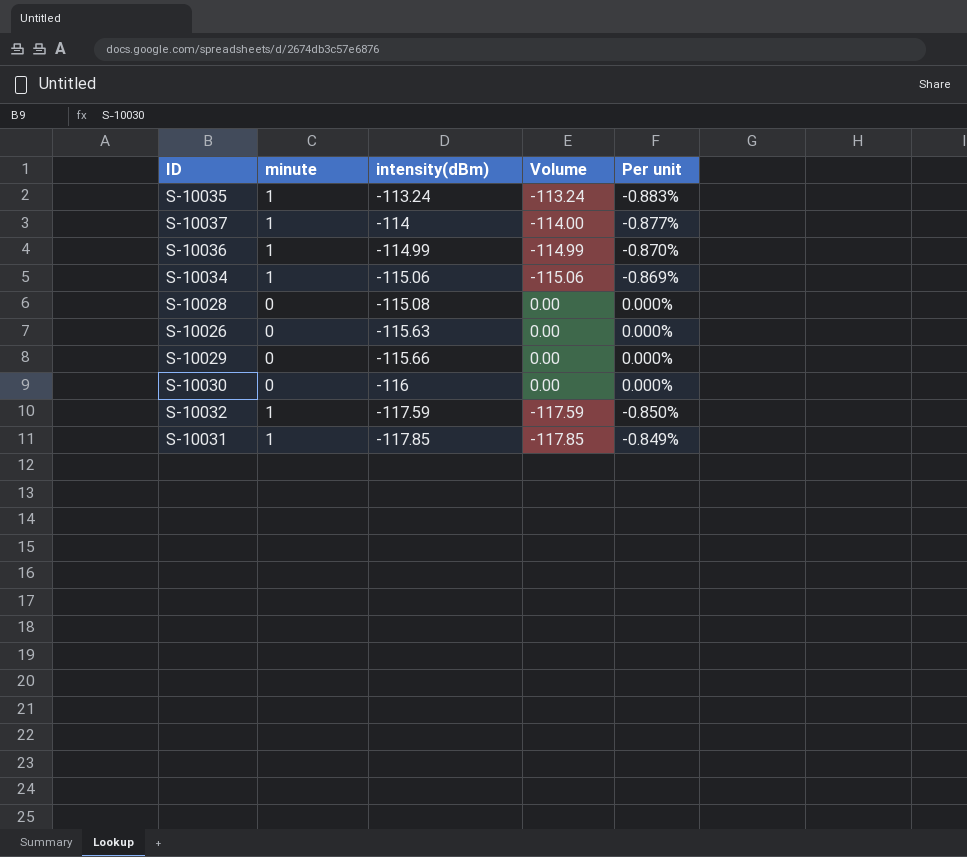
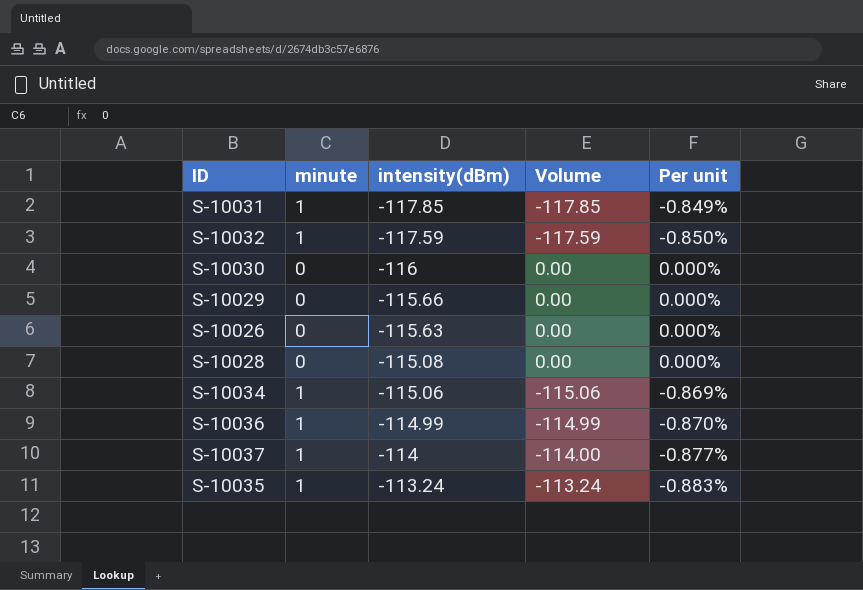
row order: intensity(dBm) descending -> intensity(dBm) ascending

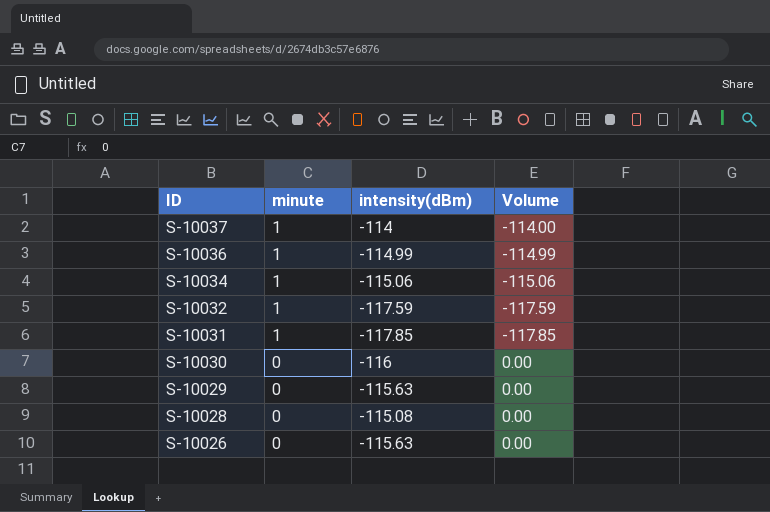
row order: intensity(dBm) ascending -> ID descending
column Per unit | formula: [minute] / [intensity(dBm)] -> none
row S-10035: 1 | -113.24 | -113.24 | -0.883% -> none
S-10029 | intensity(dBm): -115.66 -> -115.63

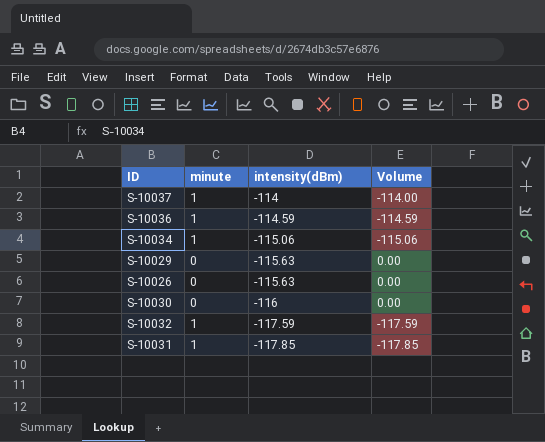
row order: ID descending -> intensity(dBm) descending
row S-10028: 0 | -115.08 | 0.00 -> none
S-10036 | intensity(dBm): -114.99 -> -114.59
S-10036 | Volume: -114.99 -> -114.59

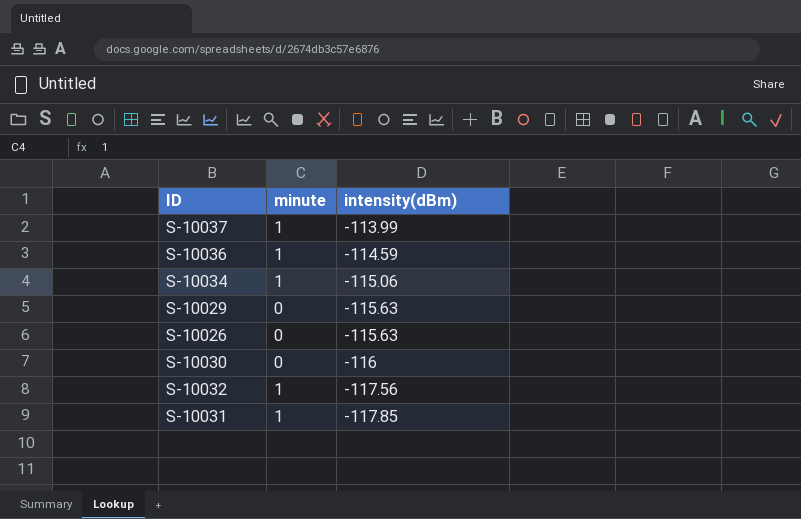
column Volume | formula: [minute] * [intensity(dBm)] -> none
S-10037 | intensity(dBm): -114 -> -113.99
S-10032 | intensity(dBm): -117.59 -> -117.56

